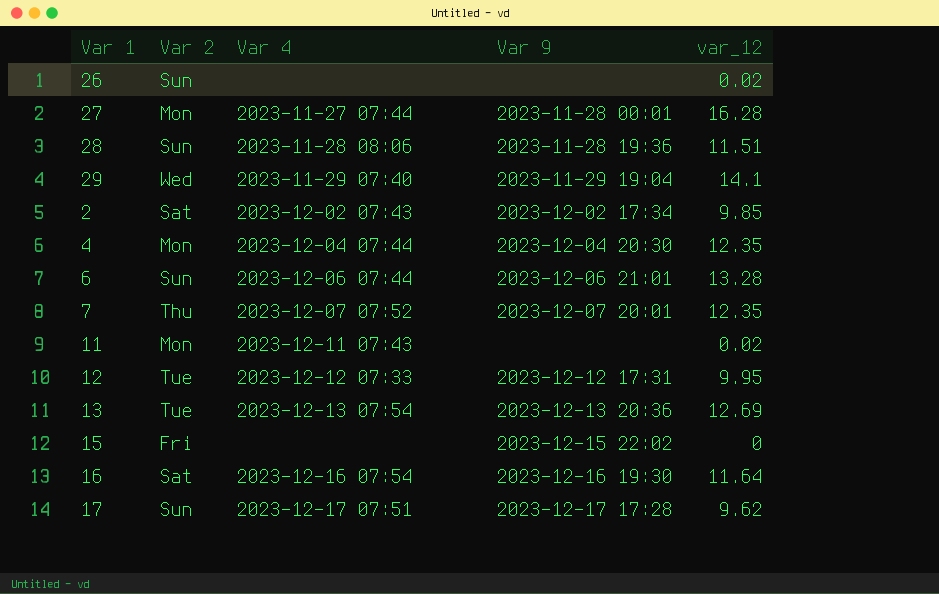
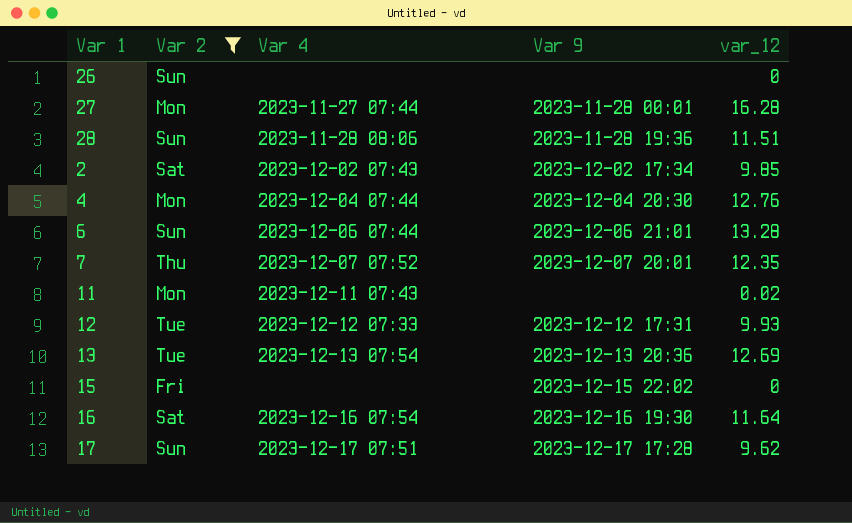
filter: none -> Var 2 != Wed
26 | var_12: 0.02 -> 0
4 | var_12: 12.35 -> 12.76
12 | var_12: 9.95 -> 9.93

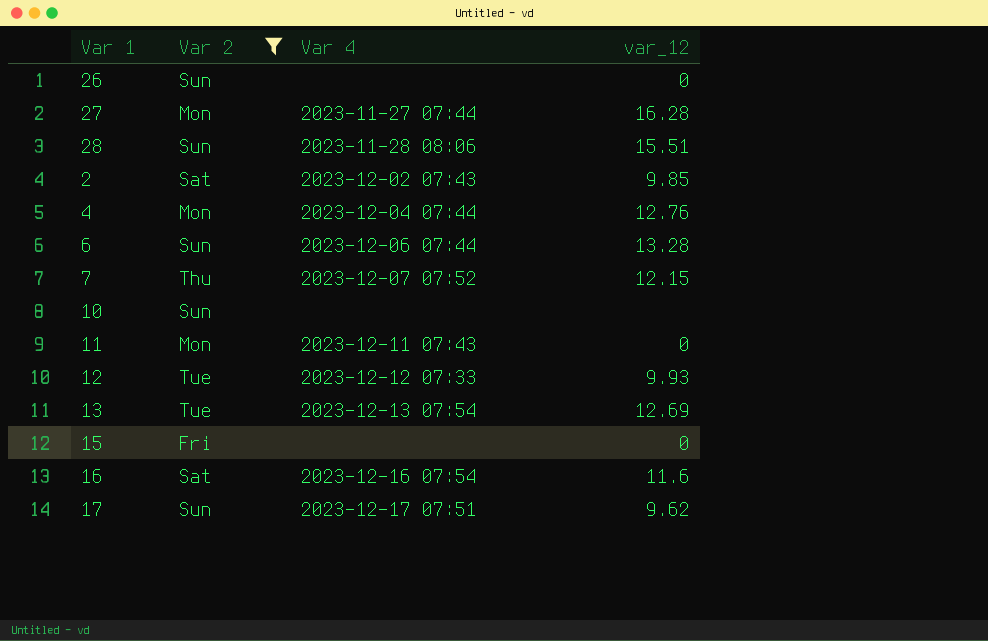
column Var 9 | position: 4 -> none
28 | var_12: 11.51 -> 15.51
7 | var_12: 12.35 -> 12.15
row 10: none -> Sun | none | none
11 | var_12: 0.02 -> 0
16 | var_12: 11.64 -> 11.6

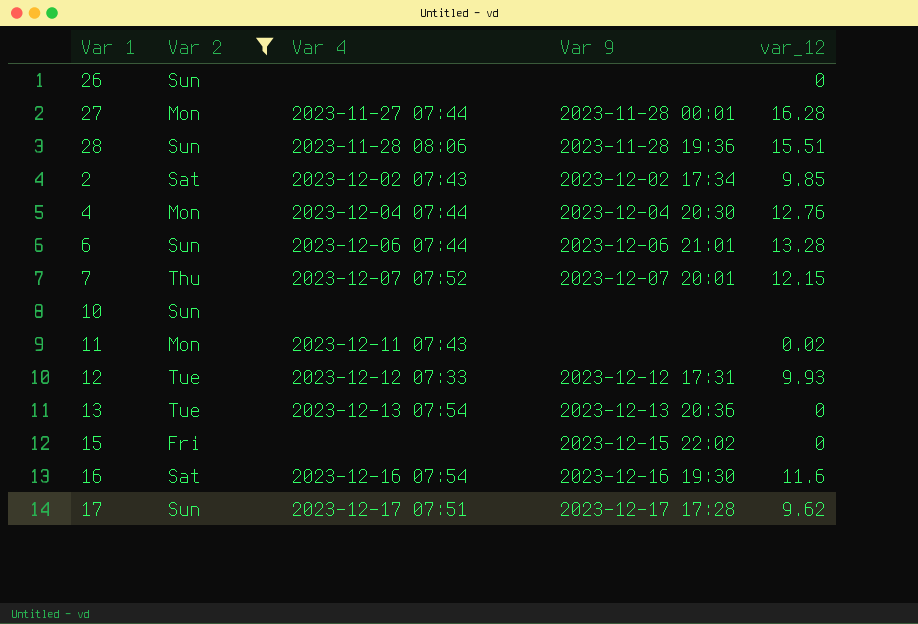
column Var 9 | position: none -> 4
11 | var_12: 0 -> 0.02
13 | var_12: 12.69 -> 0

